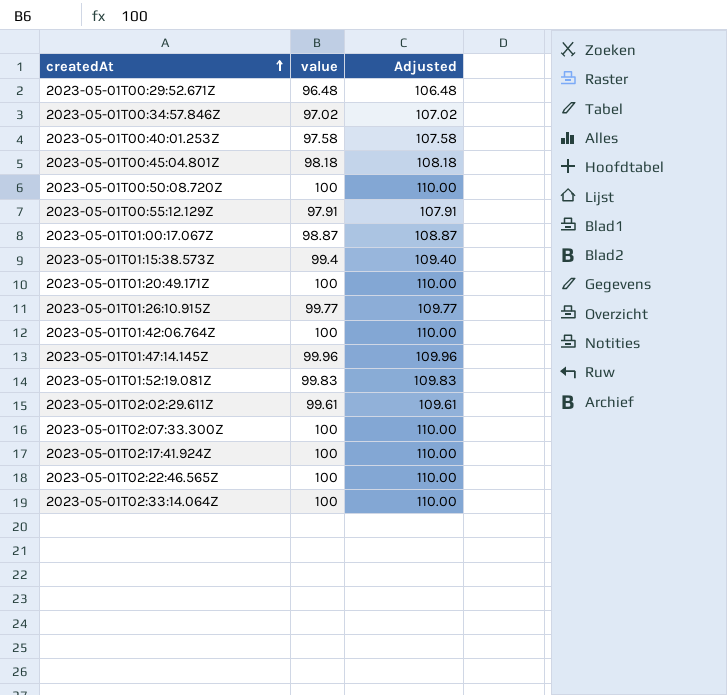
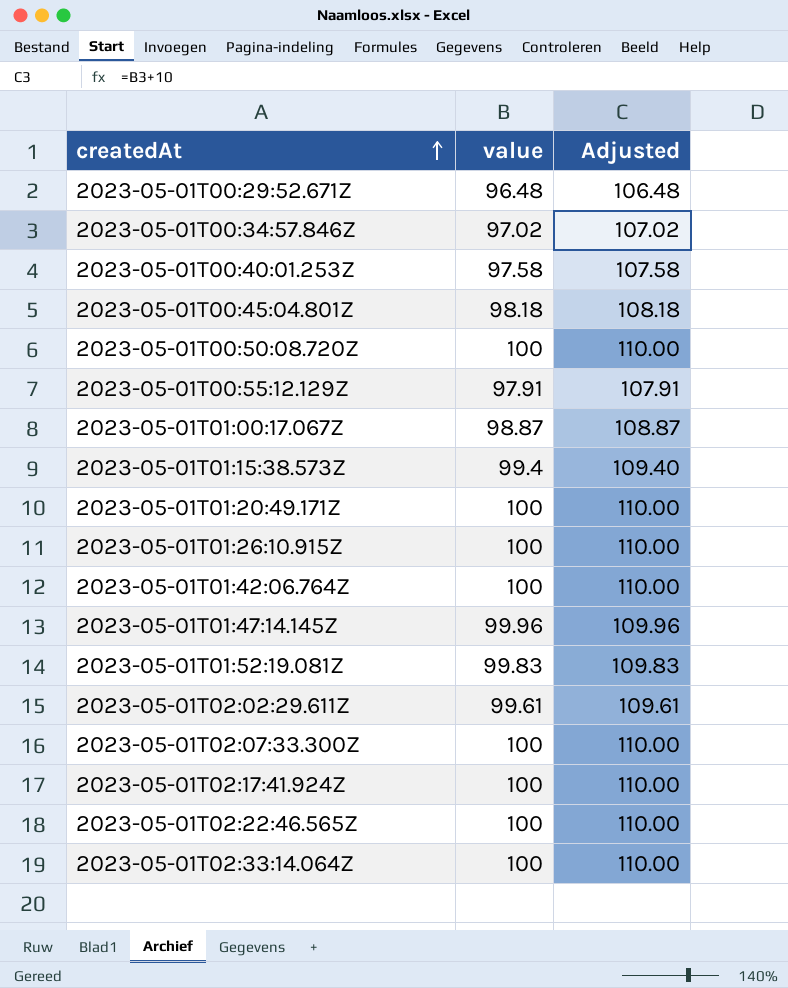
2023-05-01T01:26:10.915Z | value: 99.77 -> 100
2023-05-01T01:26:10.915Z | Adjusted: 109.77 -> 110.00

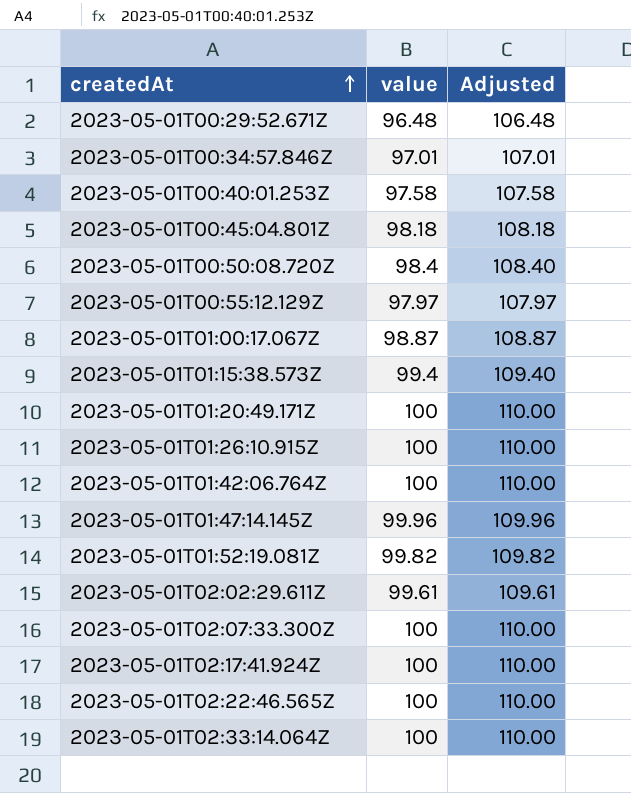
2023-05-01T00:34:57.846Z | value: 97.02 -> 97.01
2023-05-01T00:34:57.846Z | Adjusted: 107.02 -> 107.01
2023-05-01T00:50:08.720Z | value: 100 -> 98.4
2023-05-01T00:50:08.720Z | Adjusted: 110.00 -> 108.40
2023-05-01T00:55:12.129Z | value: 97.91 -> 97.97
2023-05-01T00:55:12.129Z | Adjusted: 107.91 -> 107.97
2023-05-01T01:52:19.081Z | value: 99.83 -> 99.82
2023-05-01T01:52:19.081Z | Adjusted: 109.83 -> 109.82

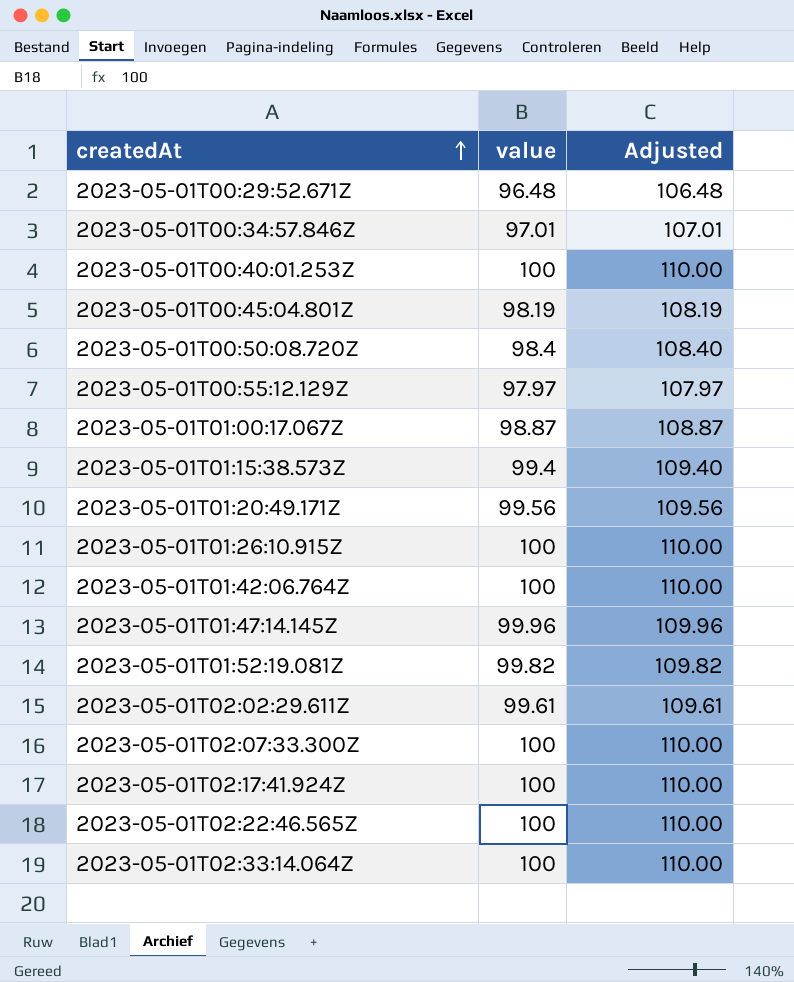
2023-05-01T00:40:01.253Z | value: 97.58 -> 100
2023-05-01T00:40:01.253Z | Adjusted: 107.58 -> 110.00
2023-05-01T00:45:04.801Z | value: 98.18 -> 98.19
2023-05-01T00:45:04.801Z | Adjusted: 108.18 -> 108.19
2023-05-01T01:20:49.171Z | value: 100 -> 99.56
2023-05-01T01:20:49.171Z | Adjusted: 110.00 -> 109.56

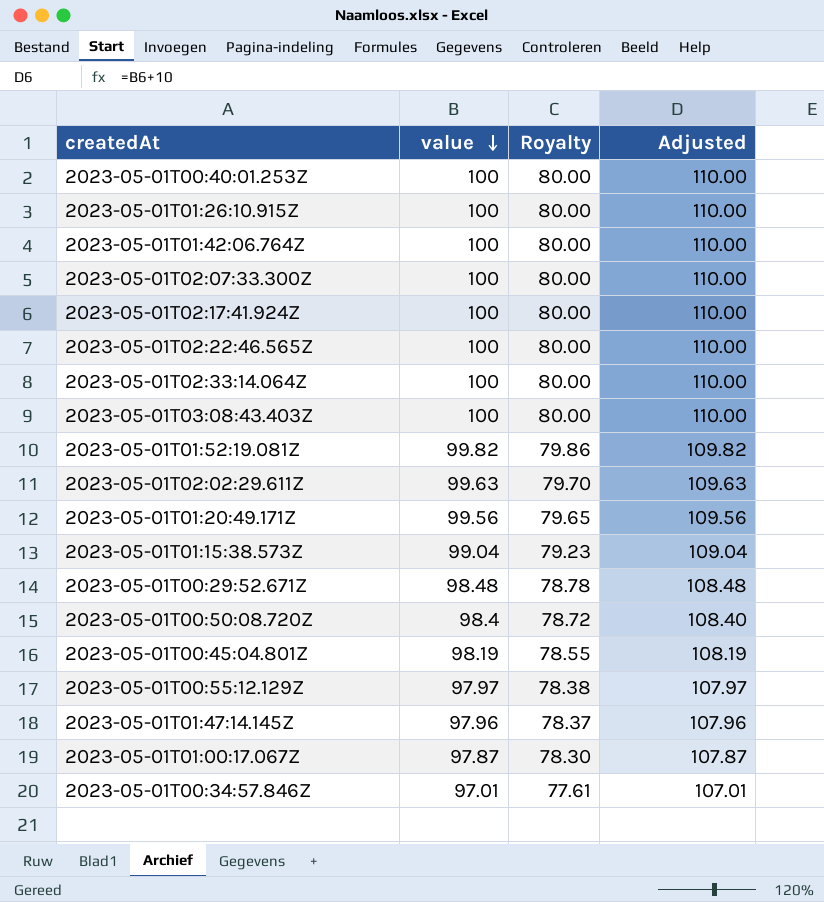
row order: createdAt ascending -> value descending
column Royalty | formula: none -> [value] * 0.8
row 2023-05-01T03:08:43.403Z: none -> 100 | 80.00 | 110.00
2023-05-01T02:02:29.611Z | value: 99.61 -> 99.63
2023-05-01T02:02:29.611Z | Adjusted: 109.61 -> 109.63
2023-05-01T01:15:38.573Z | value: 99.4 -> 99.04
2023-05-01T01:15:38.573Z | Adjusted: 109.40 -> 109.04
2023-05-01T00:29:52.671Z | value: 96.48 -> 98.48
2023-05-01T00:29:52.671Z | Adjusted: 106.48 -> 108.48
2023-05-01T01:47:14.145Z | value: 99.96 -> 97.96
2023-05-01T01:47:14.145Z | Adjusted: 109.96 -> 107.96
2023-05-01T01:00:17.067Z | value: 98.87 -> 97.87
2023-05-01T01:00:17.067Z | Adjusted: 108.87 -> 107.87

